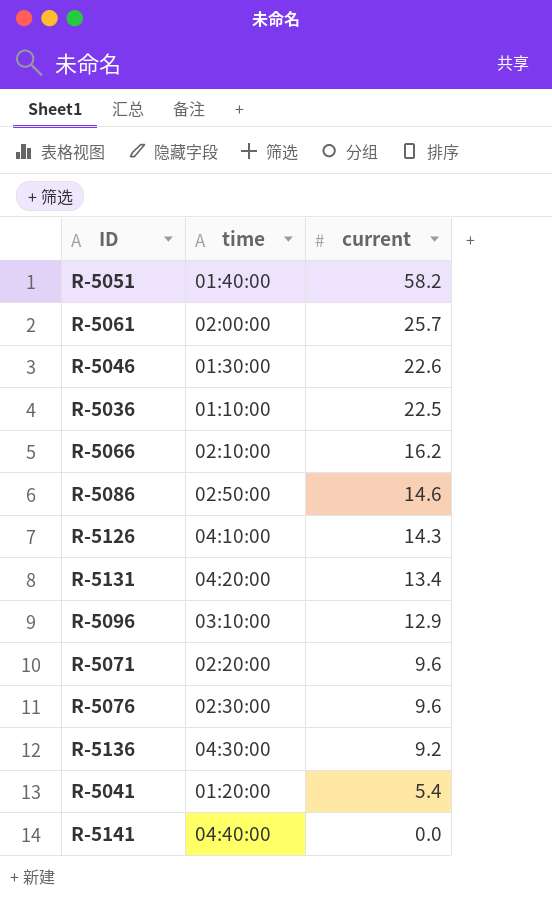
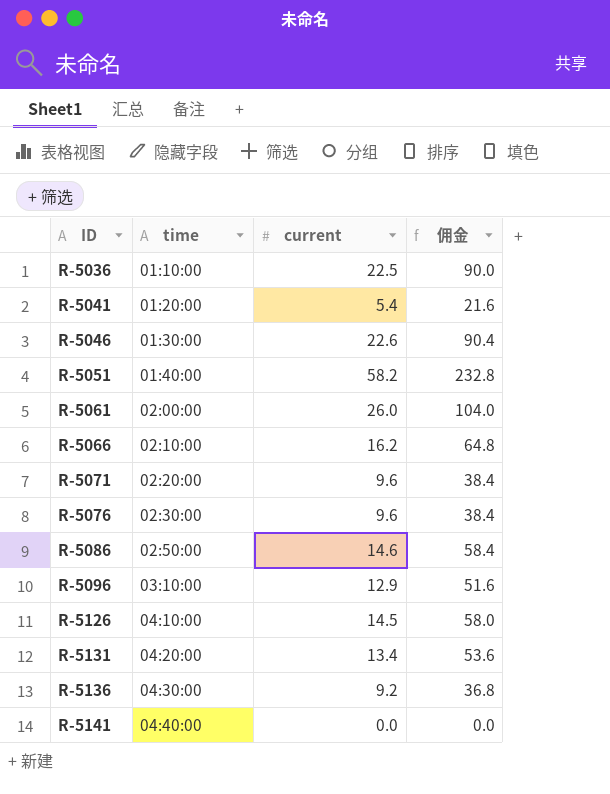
row order: current descending -> ID ascending
column 佣金 | formula: none -> [current] * 4
R-5061 | current: 25.7 -> 26.0
R-5126 | current: 14.3 -> 14.5

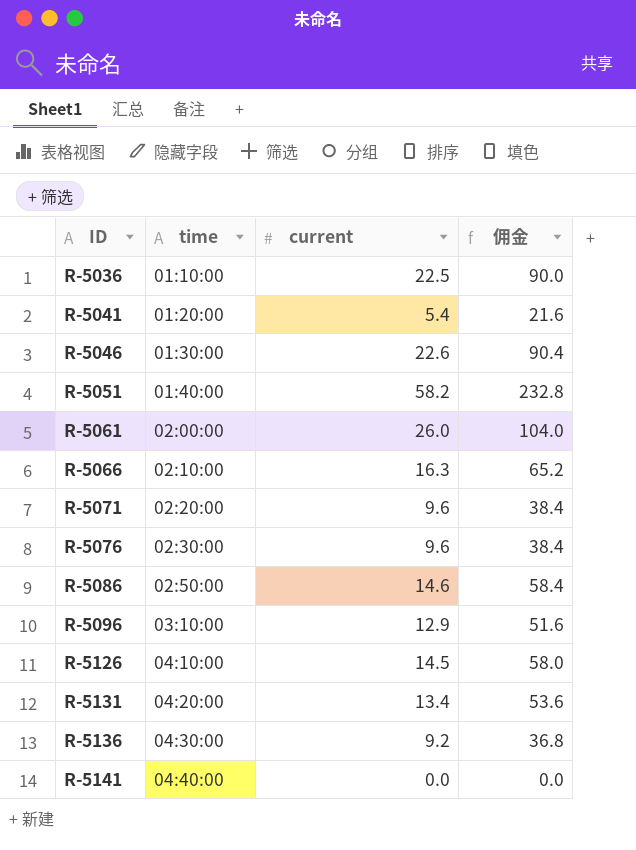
R-5066 | current: 16.2 -> 16.3
R-5066 | 佣金: 64.8 -> 65.2

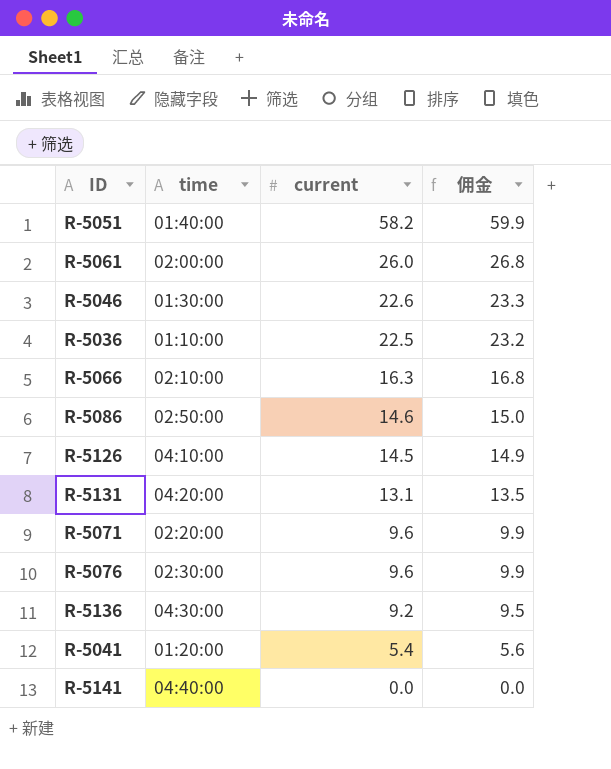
row order: ID ascending -> current descending
column 佣金 | formula: [current] * 4 -> [current] * 1.03
row R-5096: 03:10:00 | 12.9 | 51.6 -> none
R-5131 | current: 13.4 -> 13.1

